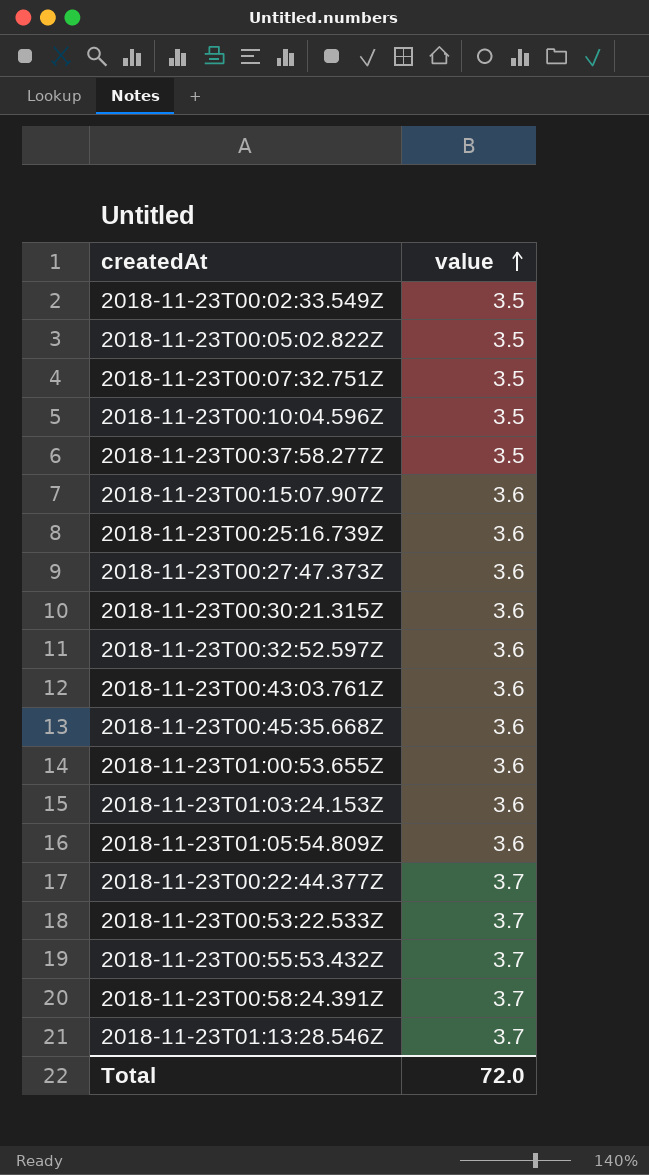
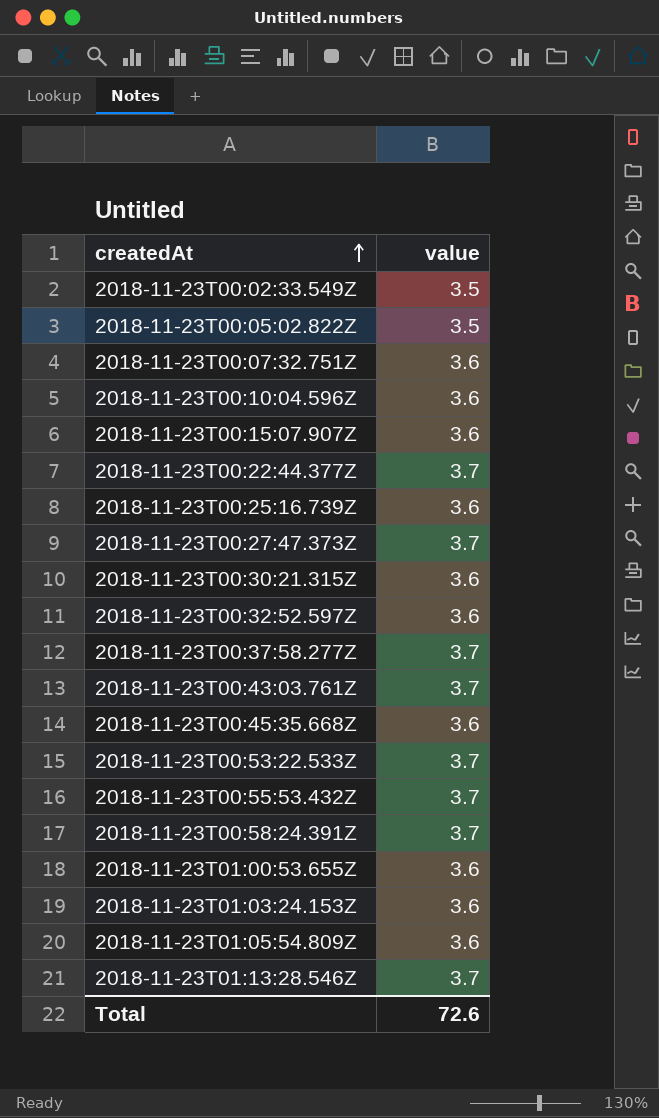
row order: value ascending -> createdAt ascending
2018-11-23T00:07:32.751Z | value: 3.5 -> 3.6
2018-11-23T00:10:04.596Z | value: 3.5 -> 3.6
2018-11-23T00:27:47.373Z | value: 3.6 -> 3.7
2018-11-23T00:37:58.277Z | value: 3.5 -> 3.7
2018-11-23T00:43:03.761Z | value: 3.6 -> 3.7
Total | value: 72.0 -> 72.6

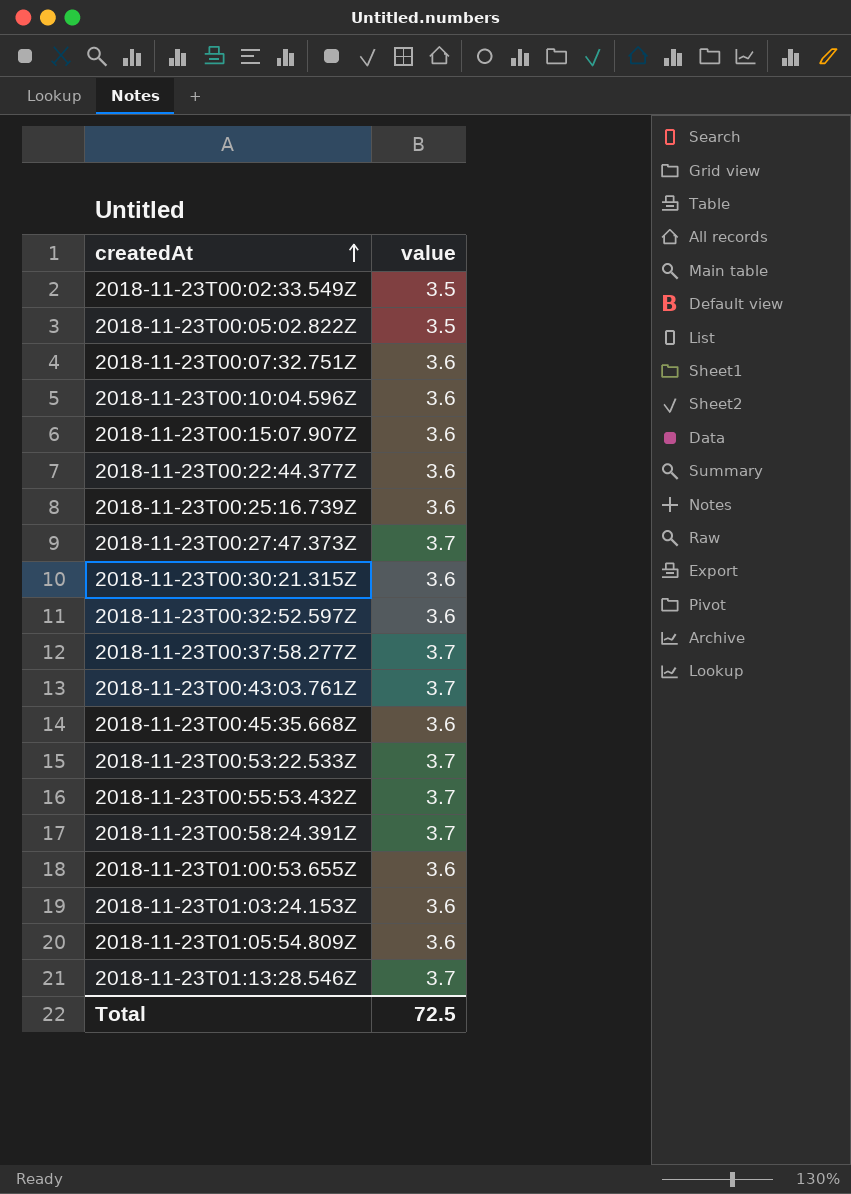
2018-11-23T00:22:44.377Z | value: 3.7 -> 3.6
Total | value: 72.6 -> 72.5

